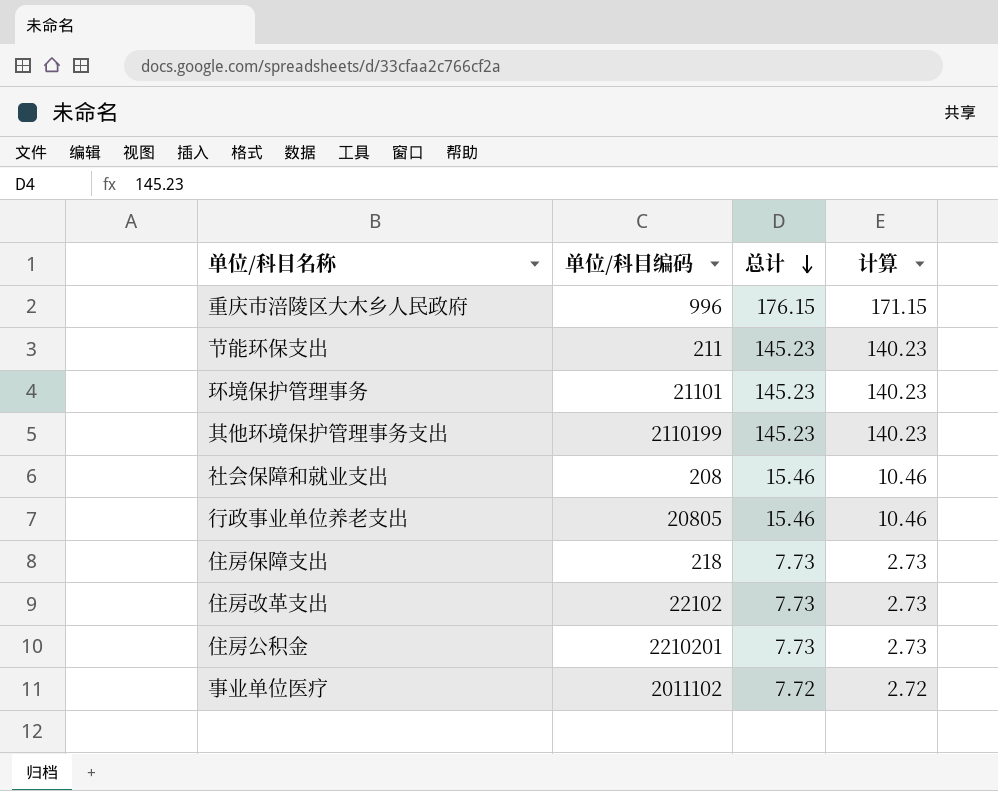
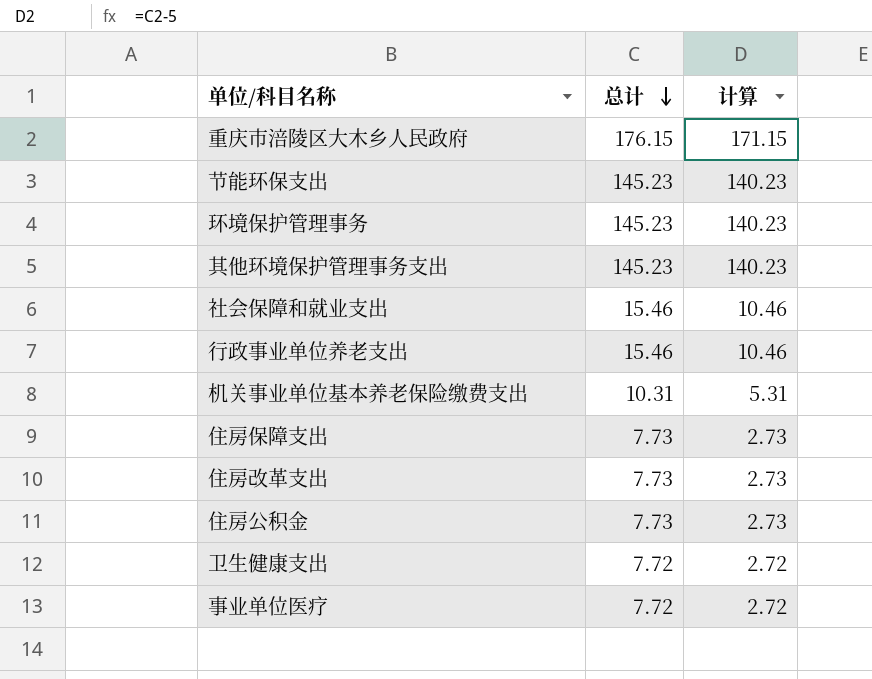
column 单位/科目编码 | position: 2 -> none
row 机关事业单位基本养老保险缴费支出: none -> 10.31 | 5.31
row 卫生健康支出: none -> 7.72 | 2.72

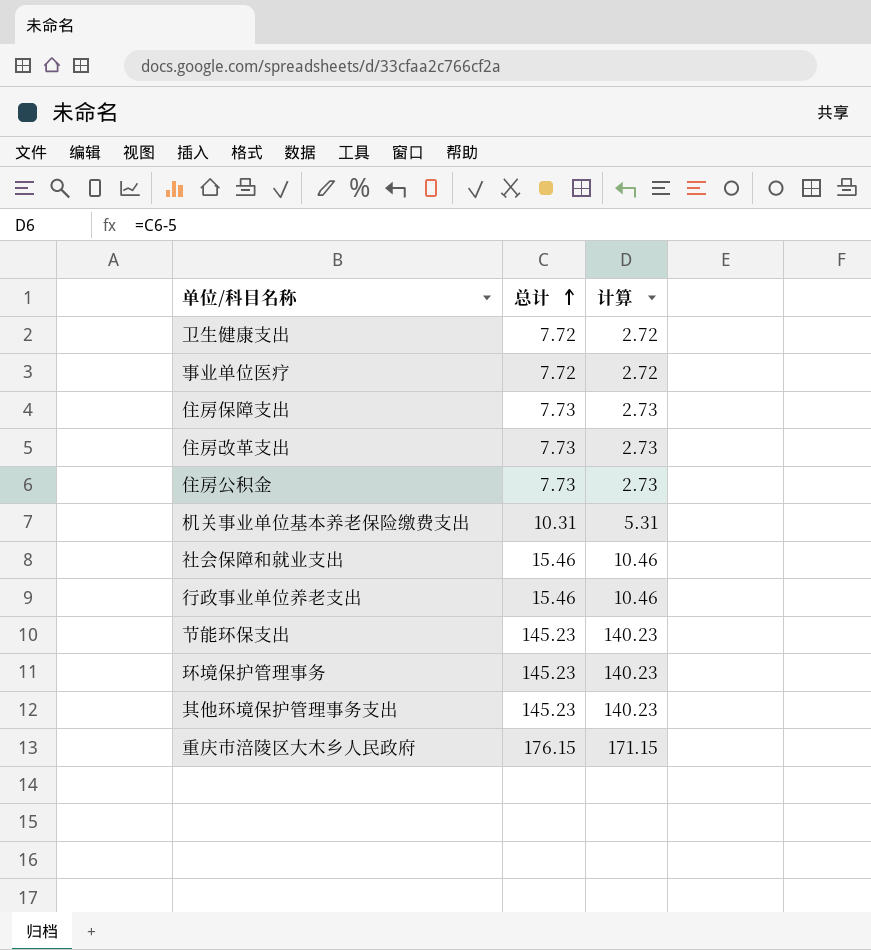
row order: 总计 descending -> 总计 ascending

